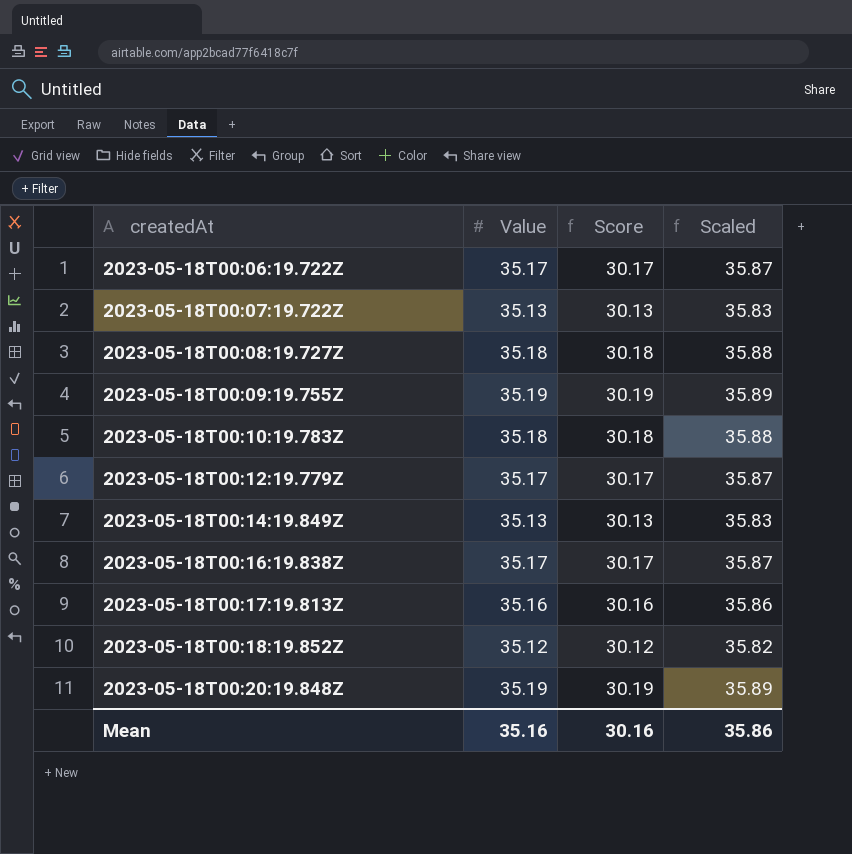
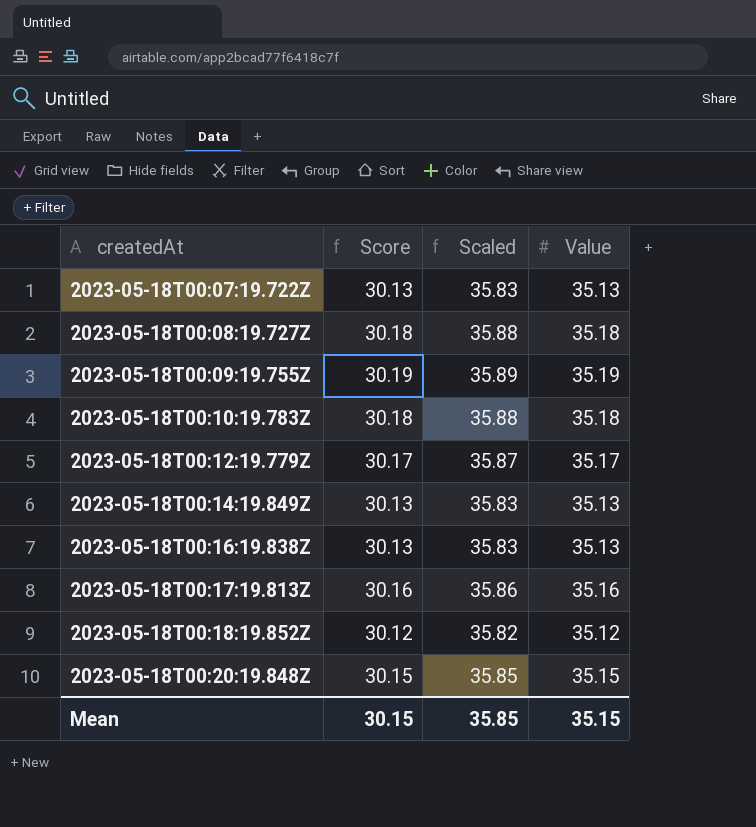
column Value | position: 2 -> 4
row 2023-05-18T00:06:19.722Z: 35.17 | 30.17 | 35.87 -> none
2023-05-18T00:16:19.838Z | Score: 30.17 -> 30.13
2023-05-18T00:16:19.838Z | Scaled: 35.87 -> 35.83
2023-05-18T00:16:19.838Z | Value: 35.17 -> 35.13
2023-05-18T00:20:19.848Z | Score: 30.19 -> 30.15
2023-05-18T00:20:19.848Z | Scaled: 35.89 -> 35.85
2023-05-18T00:20:19.848Z | Value: 35.19 -> 35.15
Mean | Score: 30.16 -> 30.15
Mean | Scaled: 35.86 -> 35.85
Mean | Value: 35.16 -> 35.15

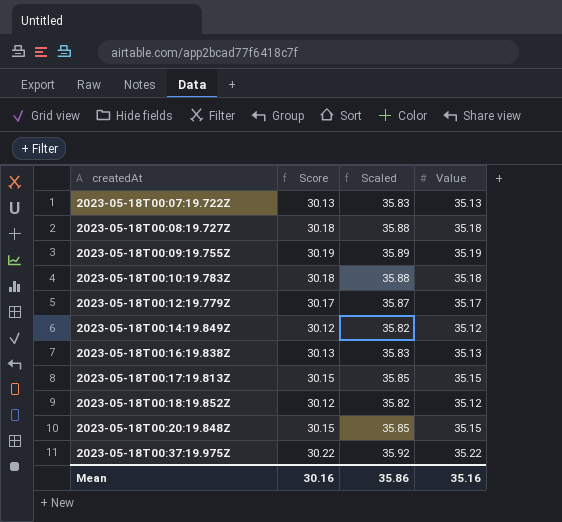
2023-05-18T00:14:19.849Z | Score: 30.13 -> 30.12
2023-05-18T00:14:19.849Z | Scaled: 35.83 -> 35.82
2023-05-18T00:14:19.849Z | Value: 35.13 -> 35.12
2023-05-18T00:17:19.813Z | Score: 30.16 -> 30.15
2023-05-18T00:17:19.813Z | Scaled: 35.86 -> 35.85
2023-05-18T00:17:19.813Z | Value: 35.16 -> 35.15
row 2023-05-18T00:37:19.975Z: none -> 30.22 | 35.92 | 35.22
Mean | Score: 30.15 -> 30.16
Mean | Scaled: 35.85 -> 35.86
Mean | Value: 35.15 -> 35.16

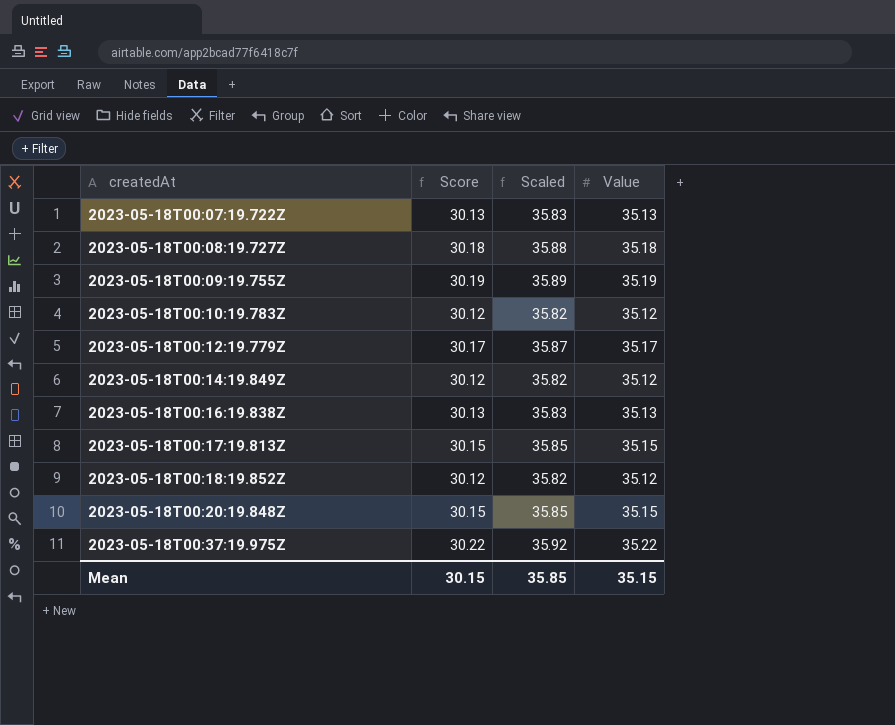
2023-05-18T00:10:19.783Z | Score: 30.18 -> 30.12
2023-05-18T00:10:19.783Z | Scaled: 35.88 -> 35.82
2023-05-18T00:10:19.783Z | Value: 35.18 -> 35.12
Mean | Score: 30.16 -> 30.15
Mean | Scaled: 35.86 -> 35.85
Mean | Value: 35.16 -> 35.15

